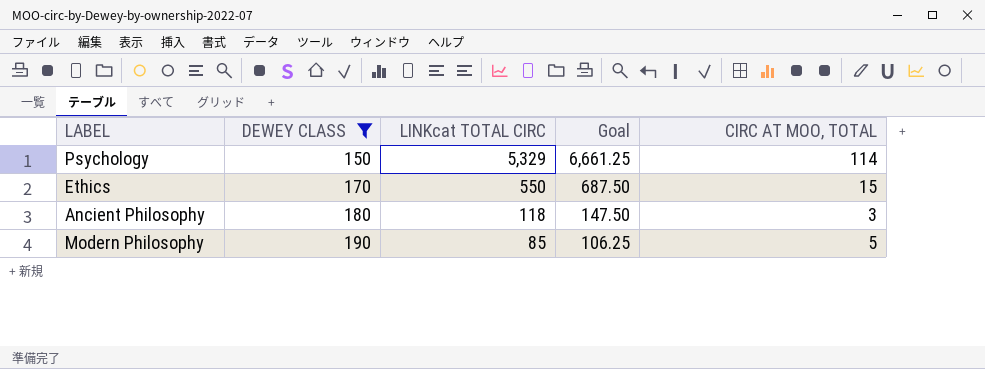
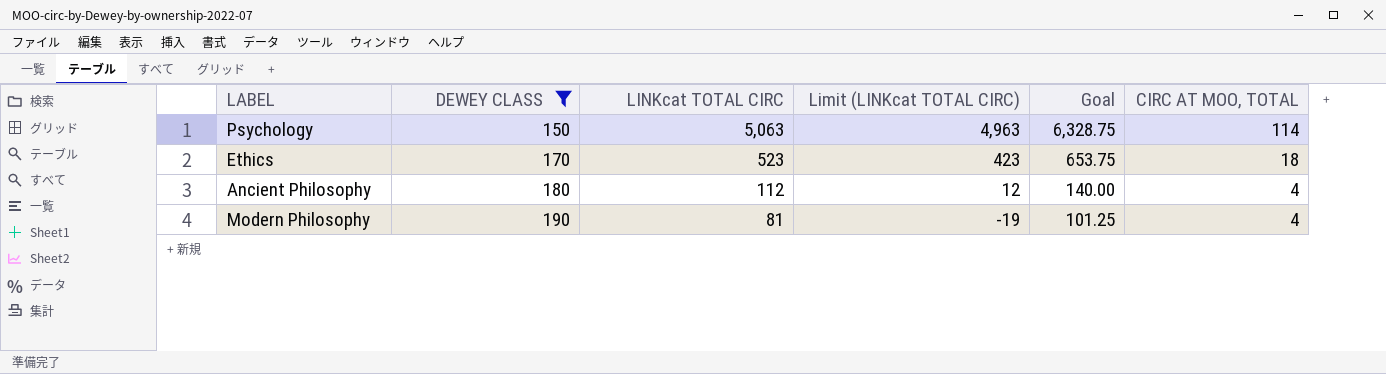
column Limit (LINKcat TOTAL CIRC) | formula: none -> [LINKcat TOTAL CIRC] - 100
Psychology | LINKcat TOTAL CIRC: 5,329 -> 5,063
Psychology | Goal: 6,661.25 -> 6,328.75
Ethics | LINKcat TOTAL CIRC: 550 -> 523
Ethics | Goal: 687.50 -> 653.75
Ethics | CIRC AT MOO, TOTAL: 15 -> 18
Ancient Philosophy | LINKcat TOTAL CIRC: 118 -> 112
Ancient Philosophy | Goal: 147.50 -> 140.00
Ancient Philosophy | CIRC AT MOO, TOTAL: 3 -> 4
Modern Philosophy | LINKcat TOTAL CIRC: 85 -> 81
Modern Philosophy | Goal: 106.25 -> 101.25
Modern Philosophy | CIRC AT MOO, TOTAL: 5 -> 4

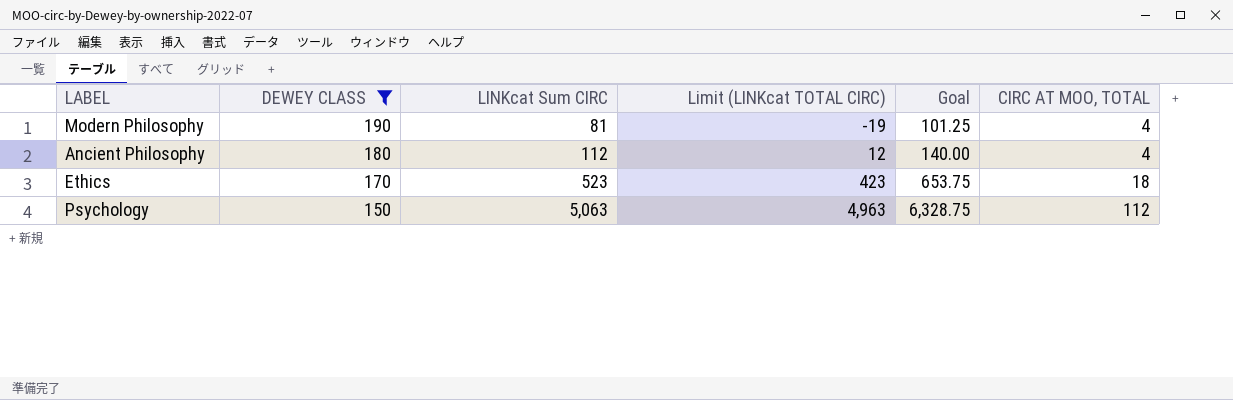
row order: DEWEY CLASS ascending -> DEWEY CLASS descending
column name: LINKcat TOTAL CIRC -> LINKcat Sum CIRC
Psychology | CIRC AT MOO, TOTAL: 114 -> 112

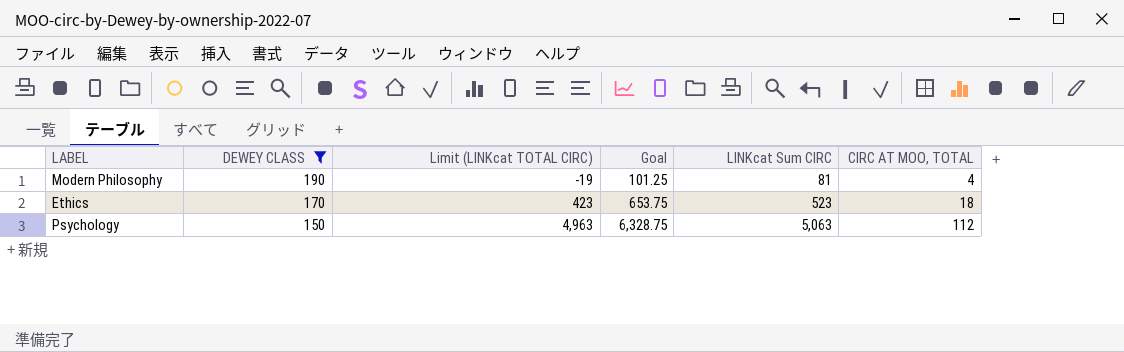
column LINKcat Sum CIRC | position: 3 -> 5
row Ancient Philosophy: 180 | 112 | 12 | 140.00 | 4 -> none

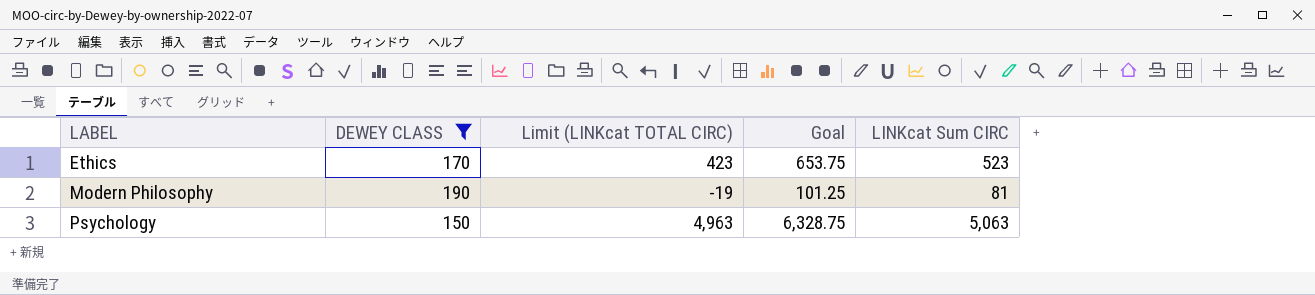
row order: DEWEY CLASS descending -> LABEL ascending
column CIRC AT MOO, TOTAL | position: 6 -> none

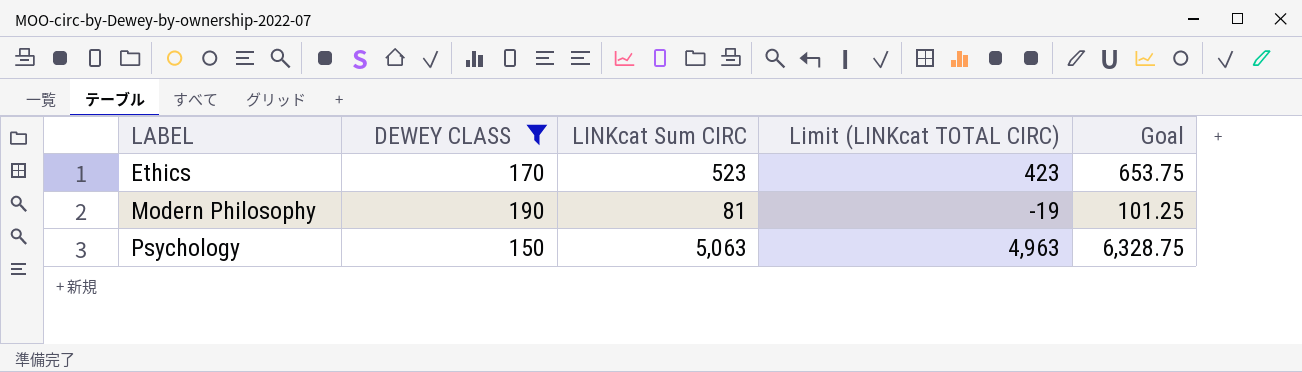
column LINKcat Sum CIRC | position: 5 -> 3

